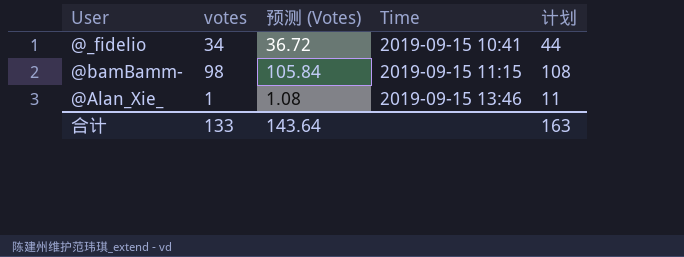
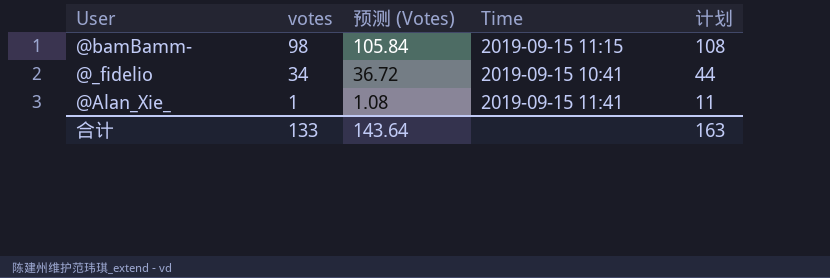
row order: Time ascending -> votes descending
@Alan_Xie_ | Time: 2019-09-15 13:46 -> 2019-09-15 11:41

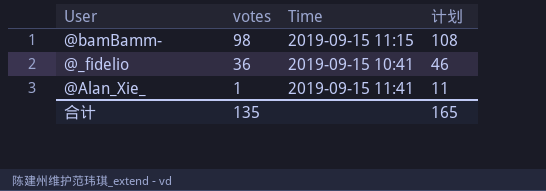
column 预测 (Votes) | formula: [votes] * 1.08 -> none
@_fidelio | votes: 34 -> 36
@_fidelio | 计划: 44 -> 46
合计 | votes: 133 -> 135
合计 | 计划: 163 -> 165

